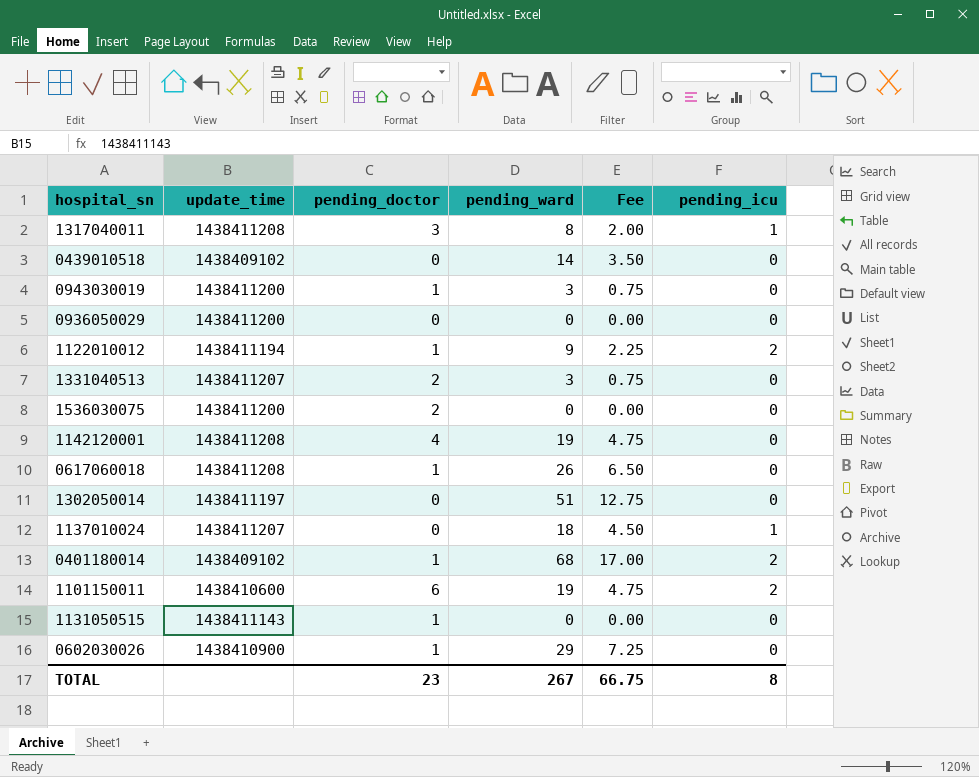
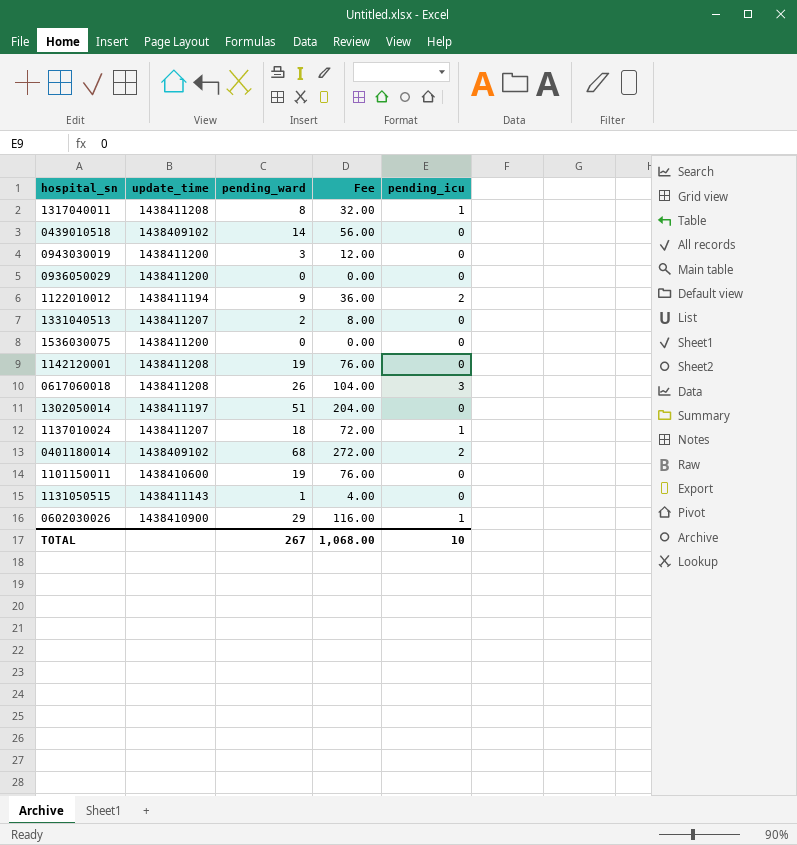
column pending_doctor | position: 3 -> none
column Fee | formula: [pending_ward] * 0.25 -> [pending_ward] * 4
1331040513 | pending_ward: 3 -> 2
0617060018 | pending_icu: 0 -> 3
1101150011 | pending_icu: 2 -> 0
1131050515 | pending_ward: 0 -> 1
0602030026 | pending_icu: 0 -> 1
TOTAL | Fee: 66.75 -> 1,068.00
TOTAL | pending_icu: 8 -> 10

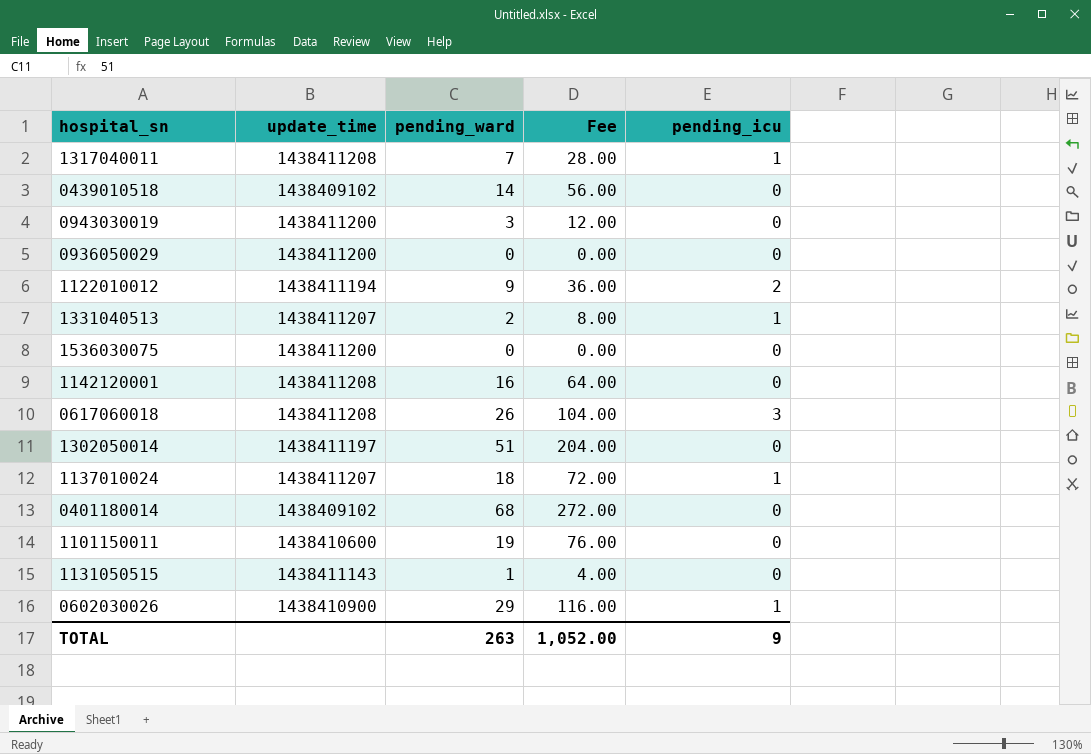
1317040011 | pending_ward: 8 -> 7
1317040011 | Fee: 32.00 -> 28.00
1331040513 | pending_icu: 0 -> 1
1142120001 | pending_ward: 19 -> 16
1142120001 | Fee: 76.00 -> 64.00
0401180014 | pending_icu: 2 -> 0
TOTAL | pending_ward: 267 -> 263
TOTAL | Fee: 1,068.00 -> 1,052.00
TOTAL | pending_icu: 10 -> 9

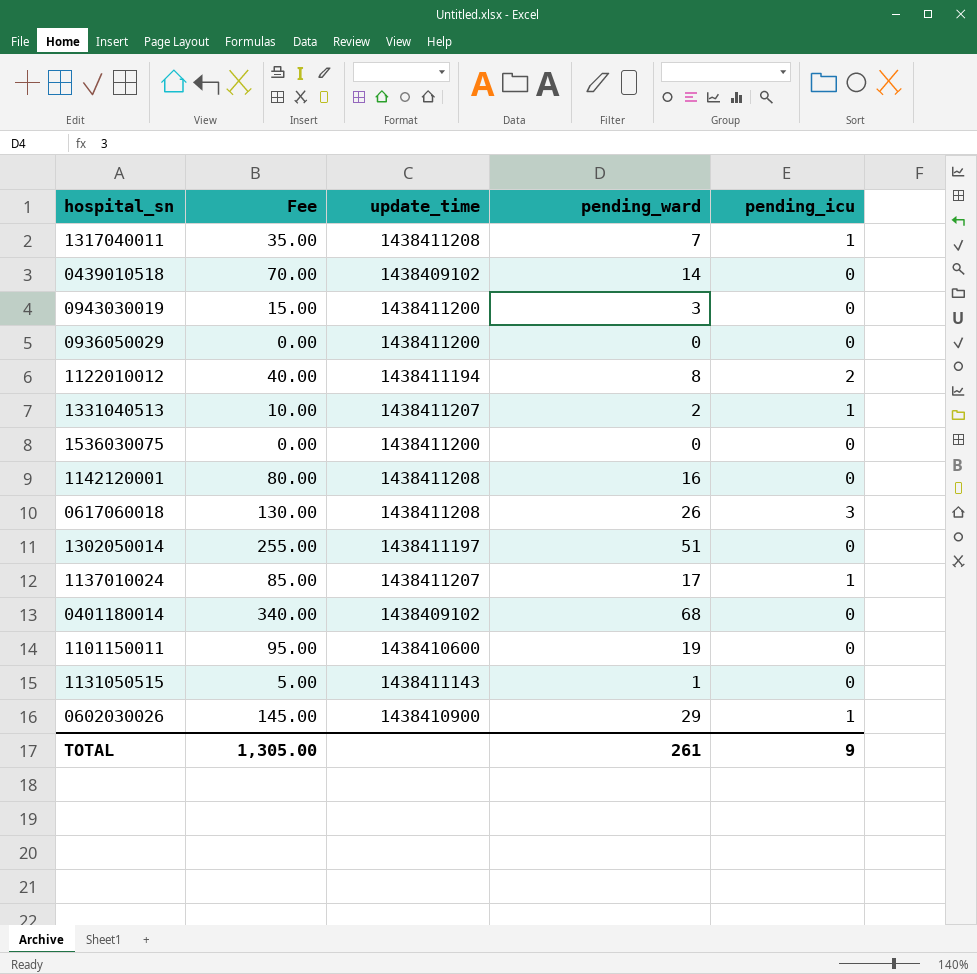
column Fee | formula: [pending_ward] * 4 -> [pending_ward] * 5
column Fee | position: 4 -> 2
1122010012 | pending_ward: 9 -> 8
1137010024 | pending_ward: 18 -> 17
TOTAL | Fee: 1,052.00 -> 1,305.00
TOTAL | pending_ward: 263 -> 261

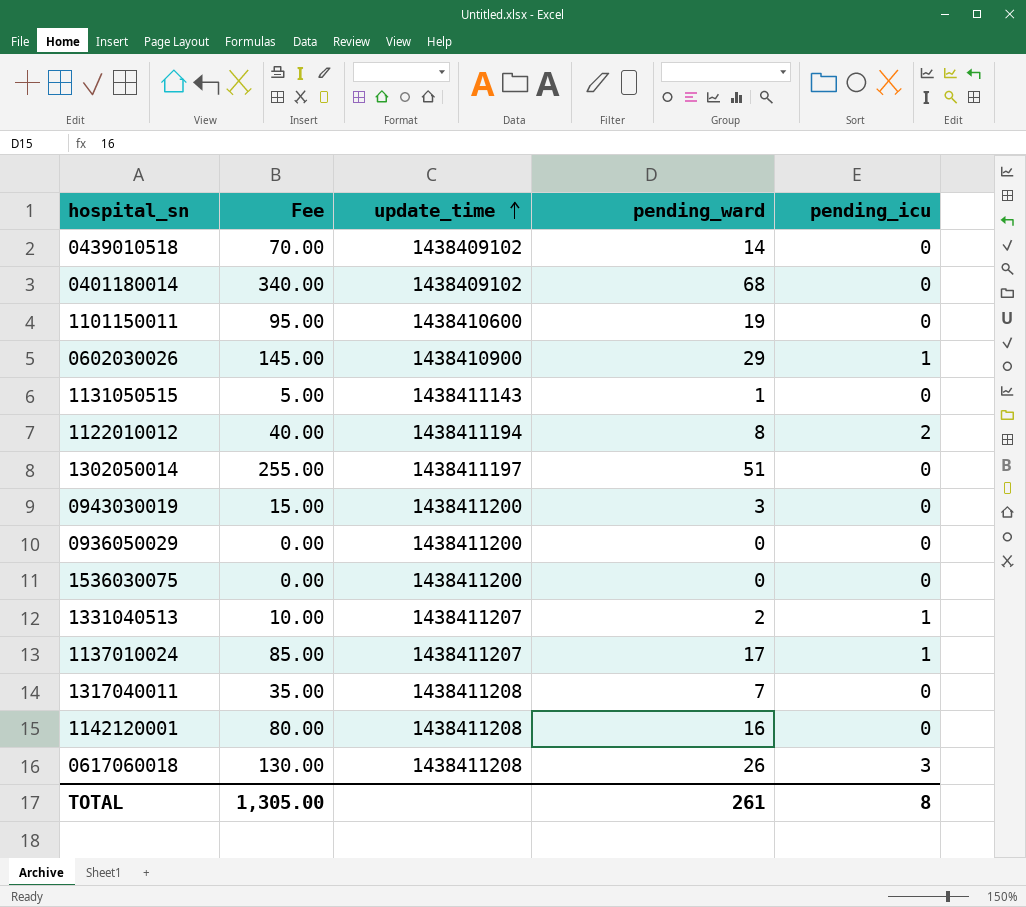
row order: none -> update_time ascending
1317040011 | pending_icu: 1 -> 0
TOTAL | pending_icu: 9 -> 8

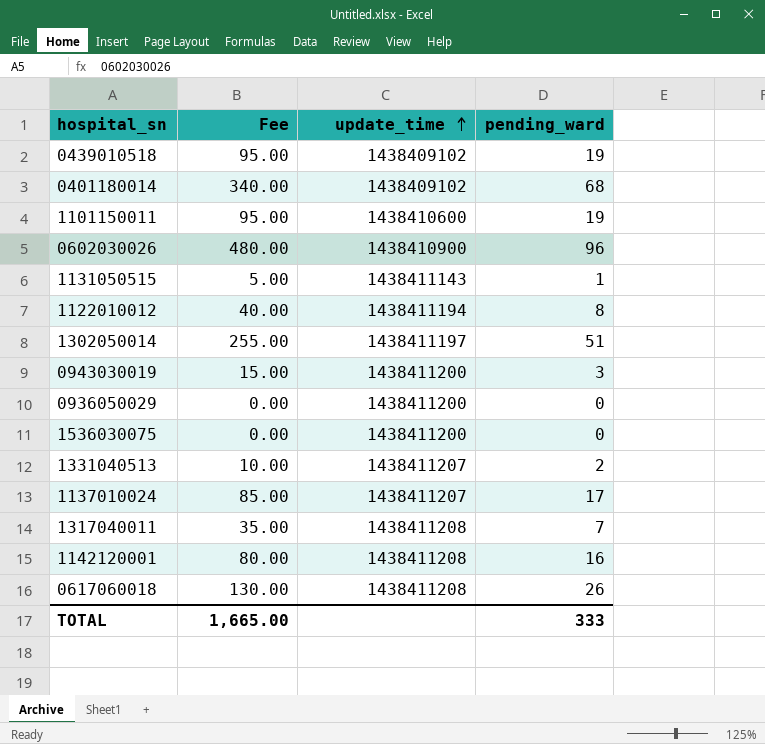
column pending_icu | position: 5 -> none
0439010518 | Fee: 70.00 -> 95.00
0439010518 | pending_ward: 14 -> 19
0602030026 | Fee: 145.00 -> 480.00
0602030026 | pending_ward: 29 -> 96
TOTAL | Fee: 1,305.00 -> 1,665.00
TOTAL | pending_ward: 261 -> 333

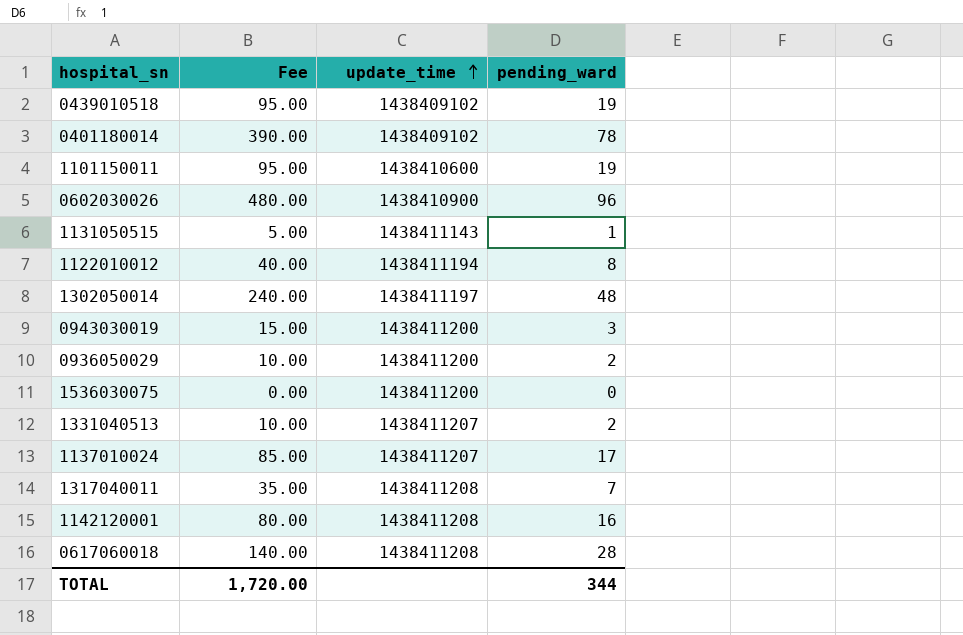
0401180014 | Fee: 340.00 -> 390.00
0401180014 | pending_ward: 68 -> 78
1302050014 | Fee: 255.00 -> 240.00
1302050014 | pending_ward: 51 -> 48
0936050029 | Fee: 0.00 -> 10.00
0936050029 | pending_ward: 0 -> 2
0617060018 | Fee: 130.00 -> 140.00
0617060018 | pending_ward: 26 -> 28
TOTAL | Fee: 1,665.00 -> 1,720.00
TOTAL | pending_ward: 333 -> 344

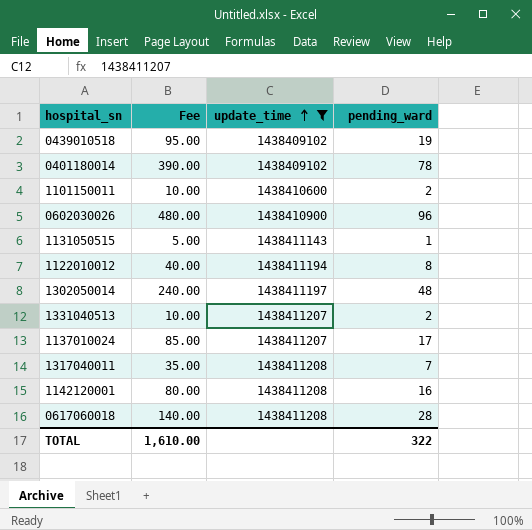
filter: none -> update_time != 1438411200
1101150011 | Fee: 95.00 -> 10.00
1101150011 | pending_ward: 19 -> 2
TOTAL | Fee: 1,720.00 -> 1,610.00
TOTAL | pending_ward: 344 -> 322

